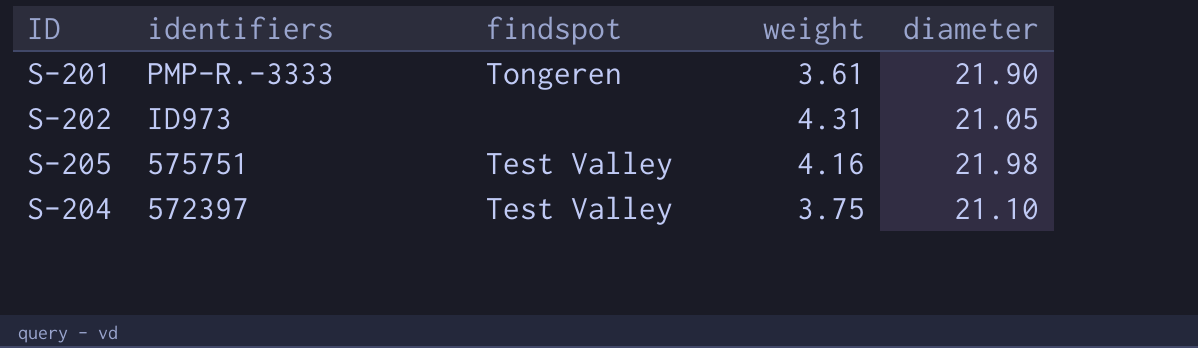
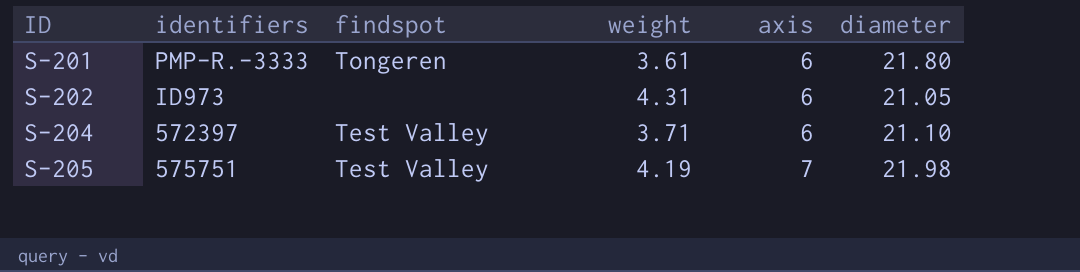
row order: identifiers descending -> ID ascending
column axis | position: none -> 5
S-201 | diameter: 21.90 -> 21.80
S-204 | weight: 3.75 -> 3.71
S-205 | weight: 4.16 -> 4.19

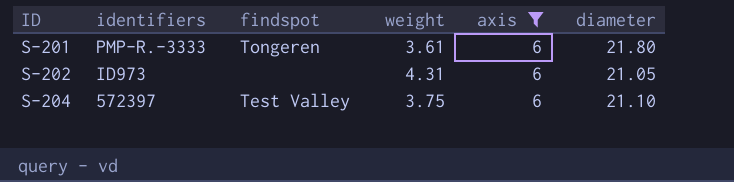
filter: none -> axis = 6
S-204 | weight: 3.71 -> 3.75

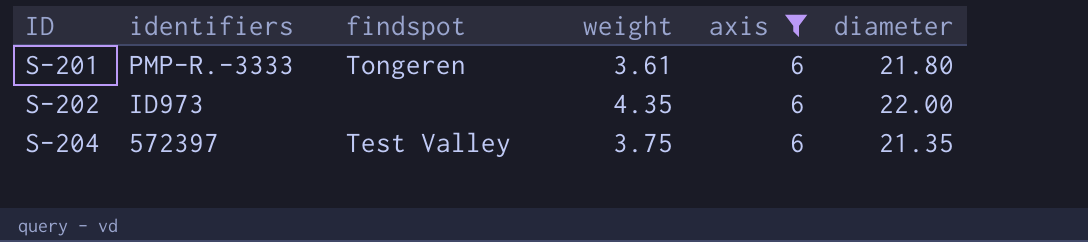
S-202 | weight: 4.31 -> 4.35
S-202 | diameter: 21.05 -> 22.00
S-204 | diameter: 21.10 -> 21.35

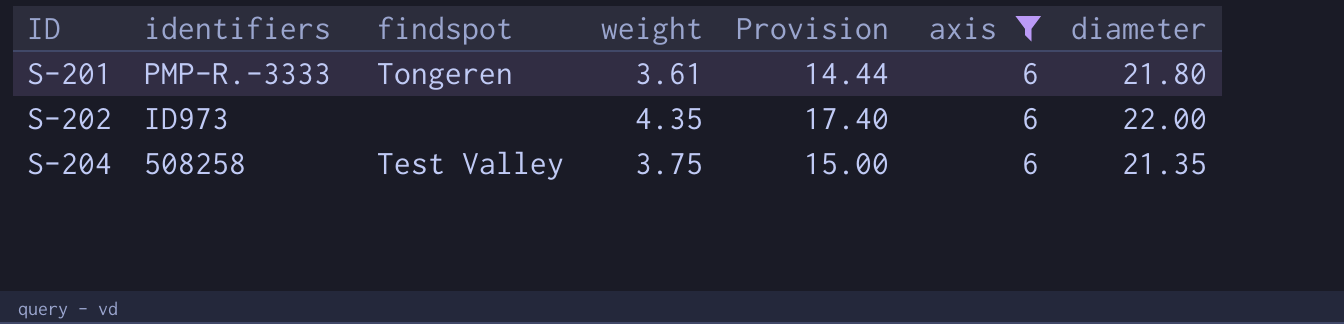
column Provision | formula: none -> [weight] * 4
S-204 | identifiers: 572397 -> 508258

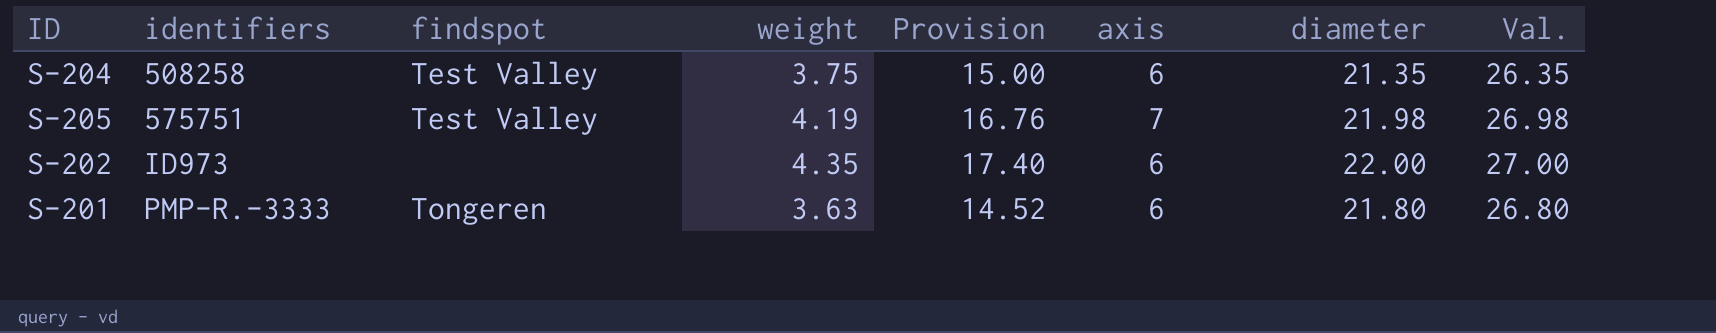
filter: axis = 6 -> none
row order: ID ascending -> identifiers ascending
column Val. | formula: none -> [diameter] + 5
S-201 | weight: 3.61 -> 3.63
S-201 | Provision: 14.44 -> 14.52

